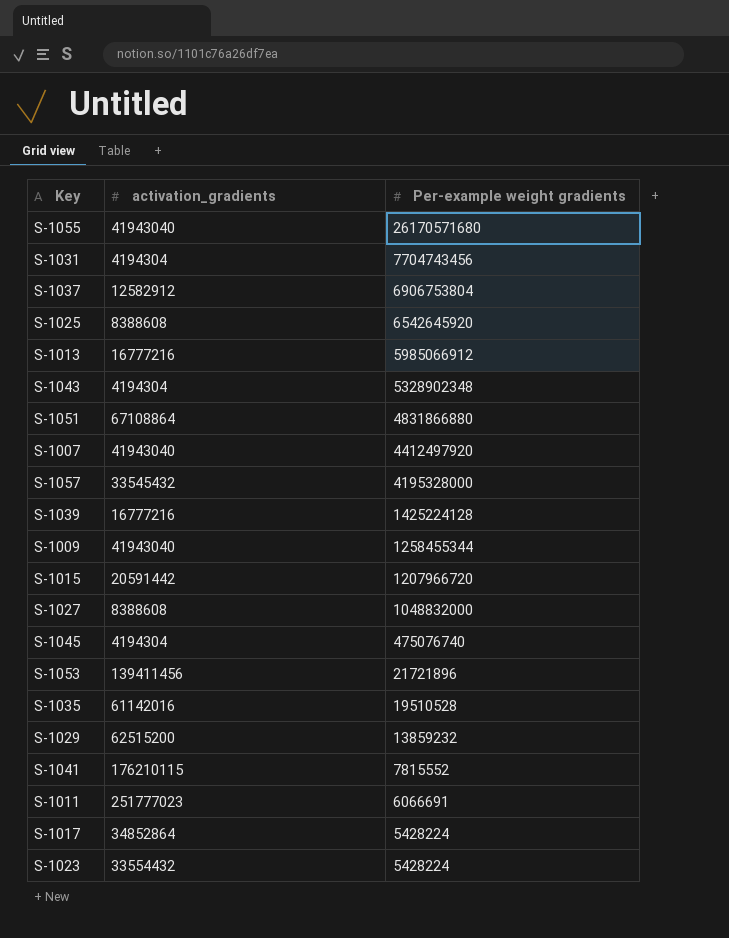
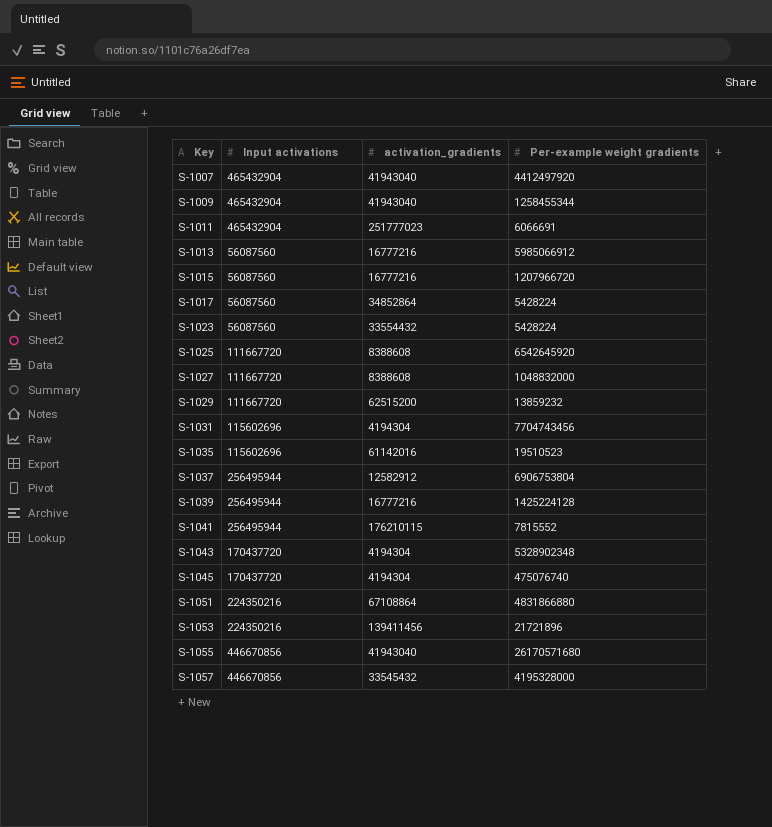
row order: Per-example weight gradients descending -> Key ascending
column Input activations | position: none -> 2
S-1015 | activation_gradients: 20591442 -> 16777216
S-1035 | Per-example weight gradients: 19510528 -> 19510523

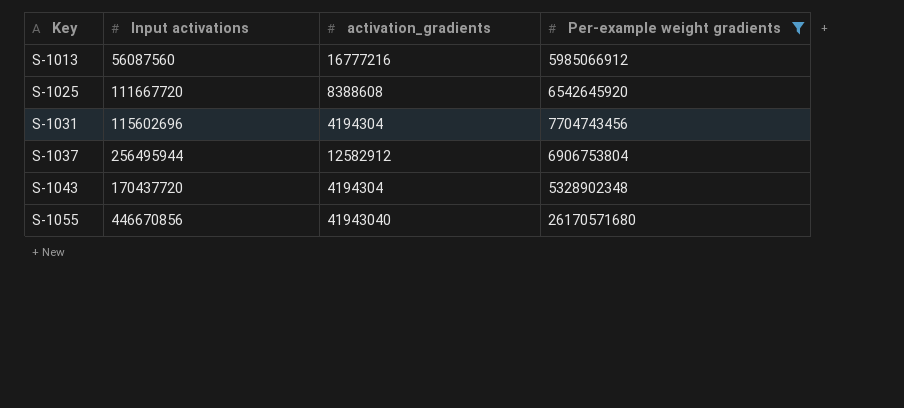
filter: none -> Per-example weight gradients >= 5328902348

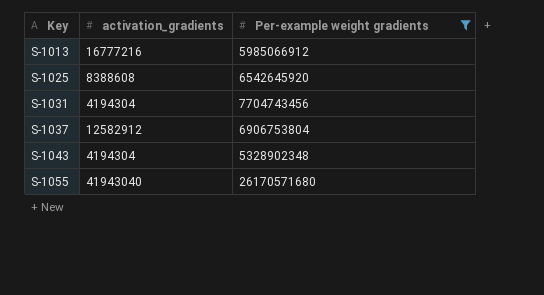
column Input activations | position: 2 -> none

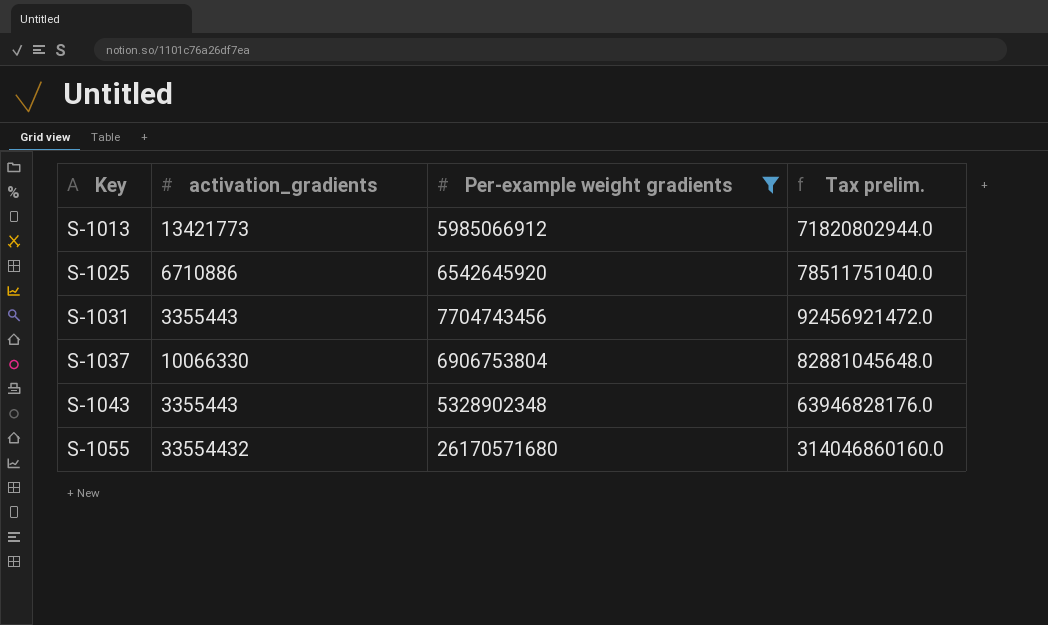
column Tax prelim. | formula: none -> [Per-example weight gradients] * 12
S-1013 | activation_gradients: 16777216 -> 13421773
S-1025 | activation_gradients: 8388608 -> 6710886
S-1031 | activation_gradients: 4194304 -> 3355443
S-1037 | activation_gradients: 12582912 -> 10066330
S-1043 | activation_gradients: 4194304 -> 3355443
S-1055 | activation_gradients: 41943040 -> 33554432

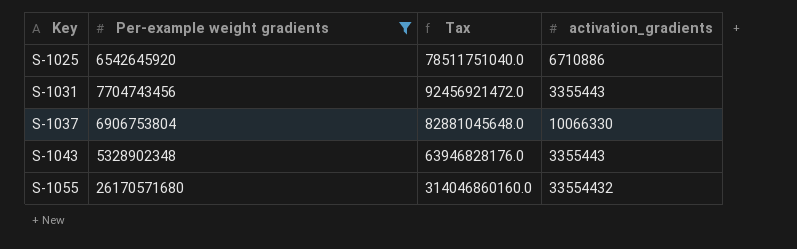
column name: Tax prelim. -> Tax
column activation_gradients | position: 2 -> 4
row S-1013: 13421773 | 5985066912 | 71820802944.0 -> none

